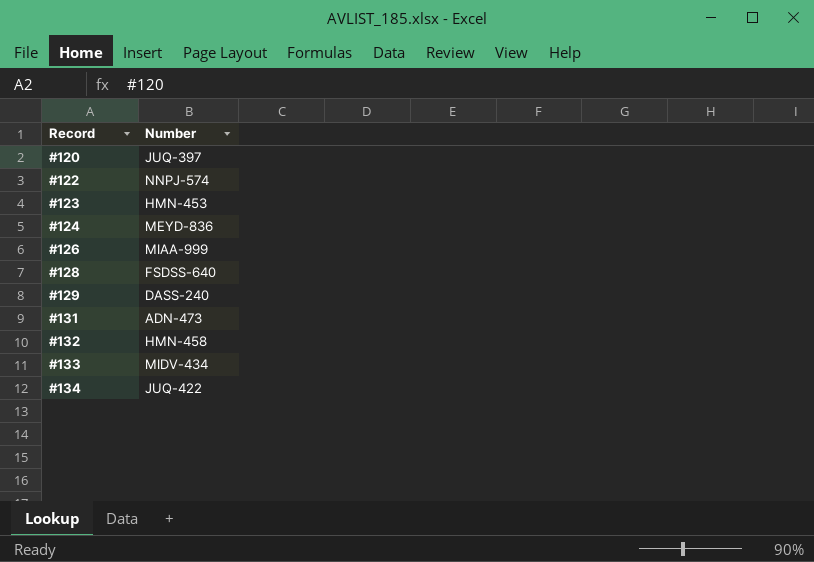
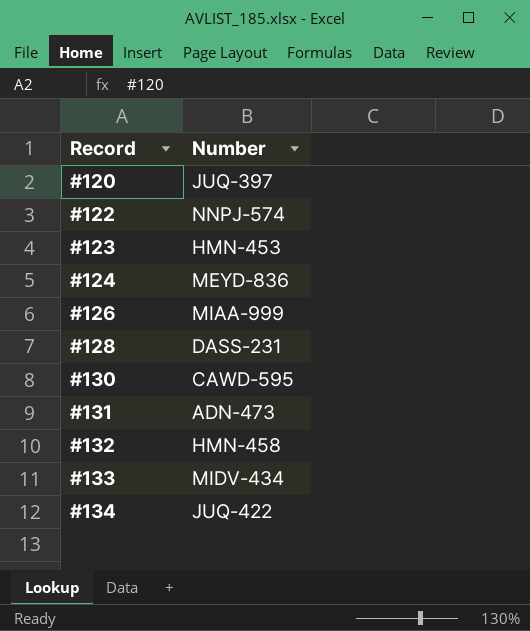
row #129: DASS-240 -> none
#128 | Number: FSDSS-640 -> DASS-231
row #130: none -> CAWD-595

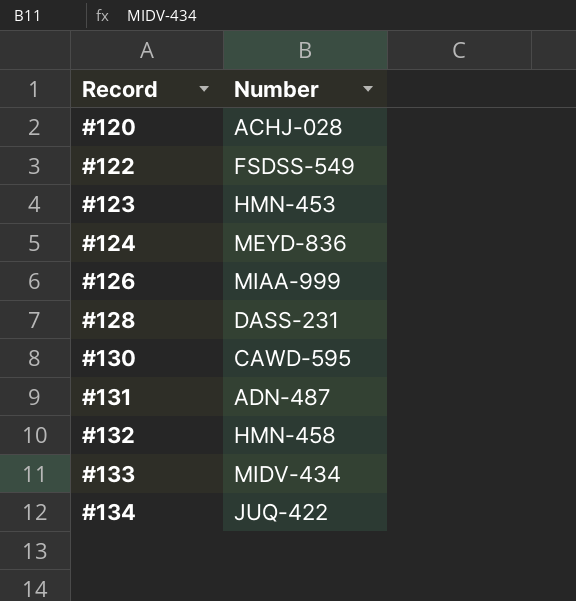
#120 | Number: JUQ-397 -> ACHJ-028
#122 | Number: NNPJ-574 -> FSDSS-549
#131 | Number: ADN-473 -> ADN-487

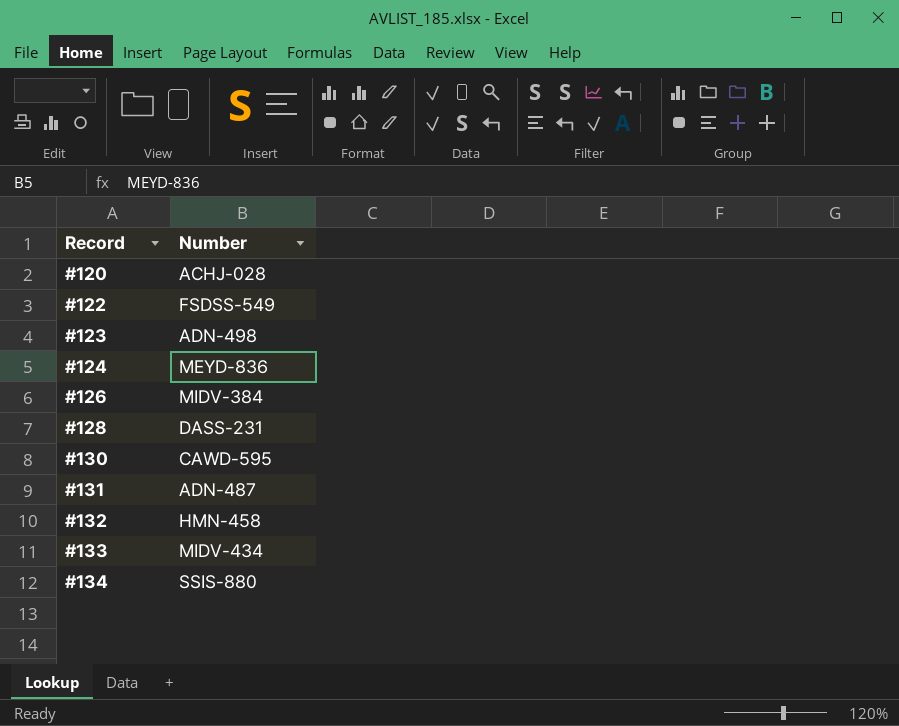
#123 | Number: HMN-453 -> ADN-498
#126 | Number: MIAA-999 -> MIDV-384
#134 | Number: JUQ-422 -> SSIS-880

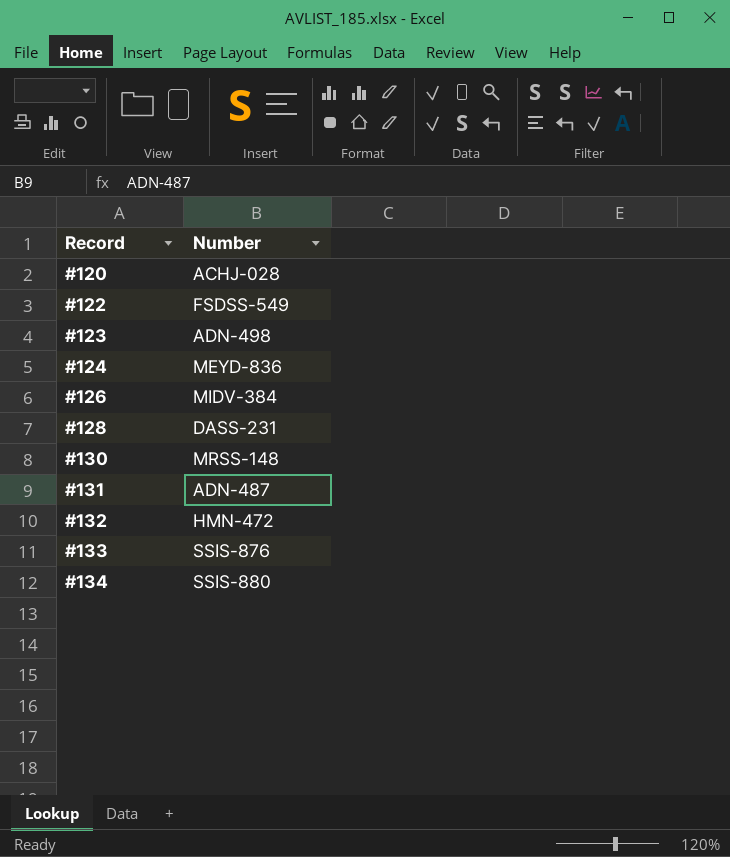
#130 | Number: CAWD-595 -> MRSS-148
#132 | Number: HMN-458 -> HMN-472
#133 | Number: MIDV-434 -> SSIS-876

